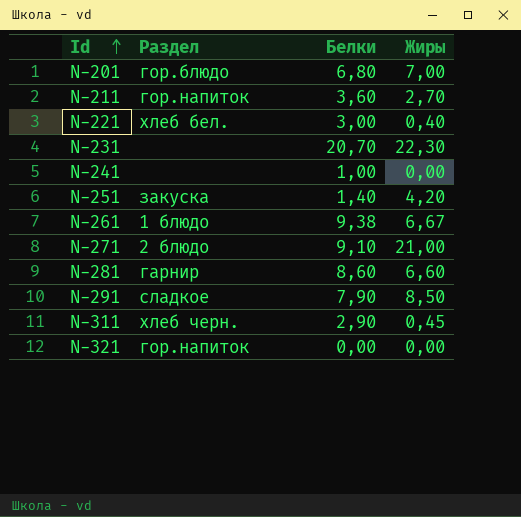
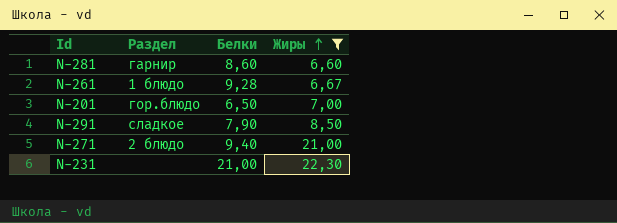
filter: none -> Жиры >= 6,60
row order: Id ascending -> Жиры ascending
N-261 | Белки: 9,38 -> 9,28
N-201 | Белки: 6,80 -> 6,50
N-271 | Белки: 9,10 -> 9,40
N-231 | Белки: 20,70 -> 21,00

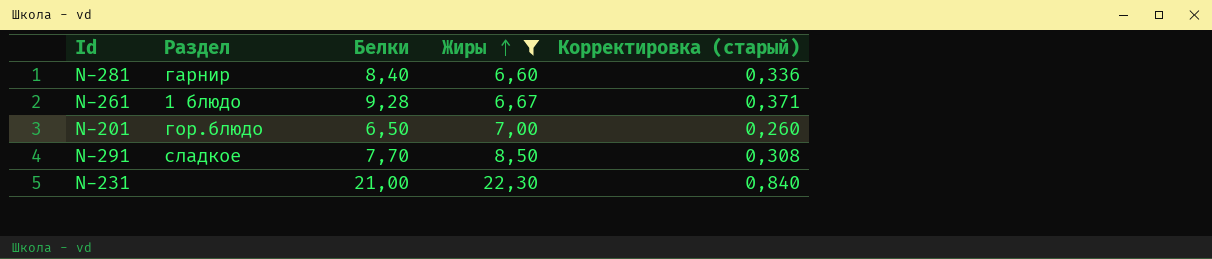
column Корректировка (старый) | formula: none -> [Белки] * 0,04
row N-271: 2 блюдо | 9,40 | 21,00 -> none
N-281 | Белки: 8,60 -> 8,40
N-291 | Белки: 7,90 -> 7,70

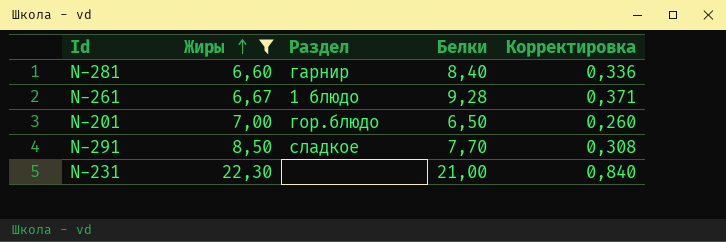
column Жиры | position: 4 -> 2
column name: Корректировка (старый) -> Корректировка

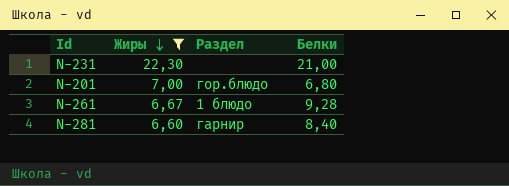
row order: Жиры ascending -> Жиры descending
column Корректировка | formula: [Белки] * 0,04 -> none
row N-291: 8,50 | сладкое | 7,70 | 0,308 -> none
N-201 | Белки: 6,50 -> 6,80

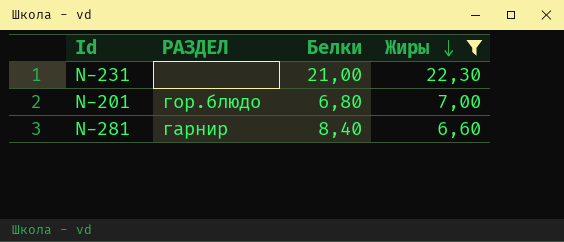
column name: Раздел -> РАЗДЕЛ
column Жиры | position: 2 -> 4
row N-261: 6,67 | 1 блюдо | 9,28 -> none

